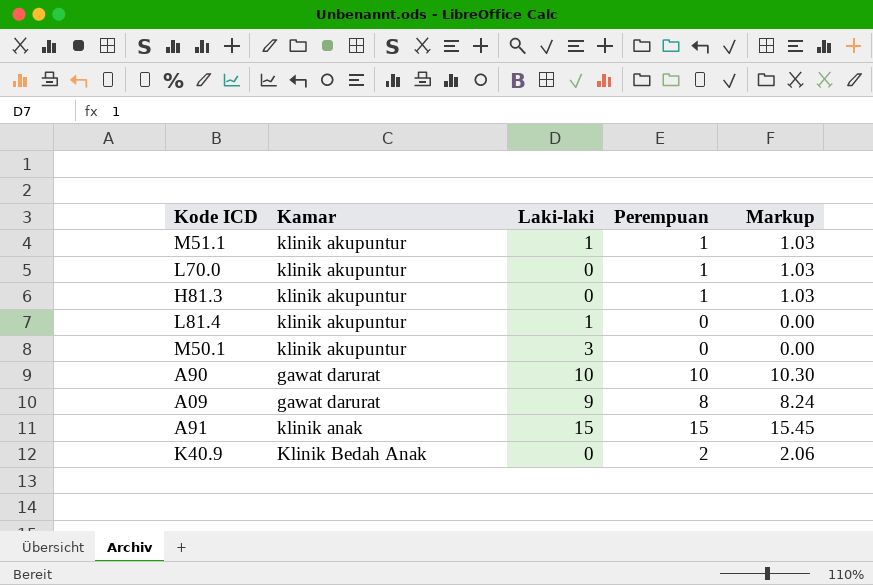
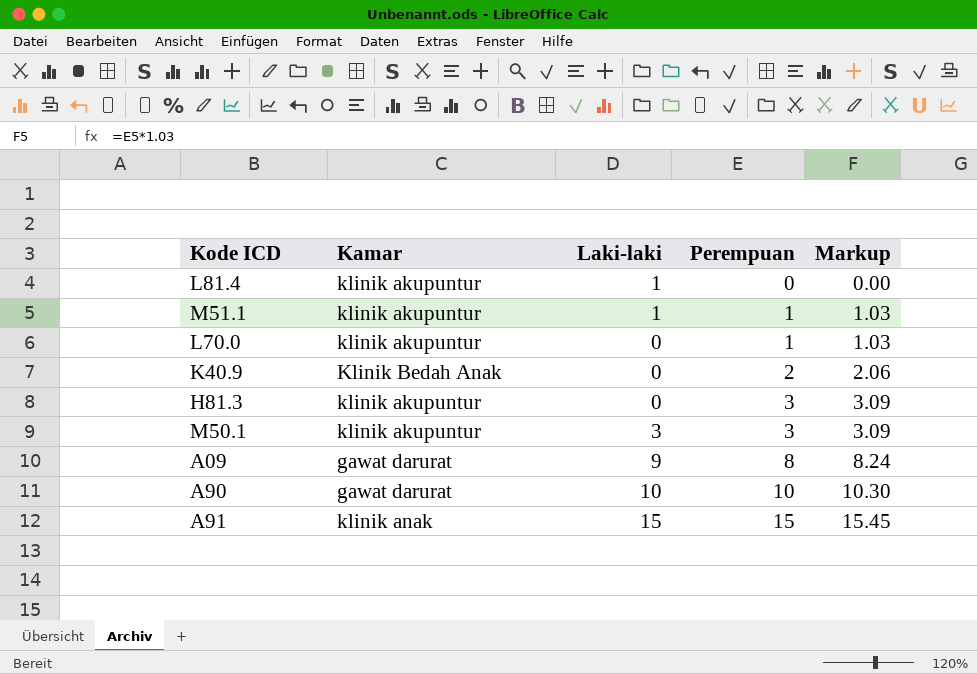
row order: none -> Perempuan ascending
H81.3 | Perempuan: 1 -> 3
H81.3 | Markup: 1.03 -> 3.09
M50.1 | Perempuan: 0 -> 3
M50.1 | Markup: 0.00 -> 3.09

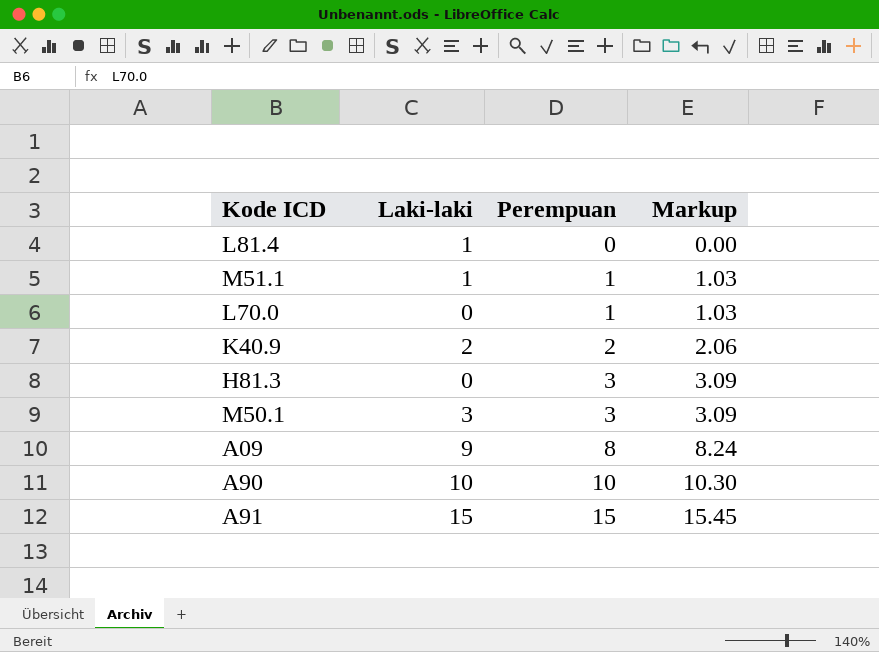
column Kamar | position: 2 -> none
K40.9 | Laki-laki: 0 -> 2

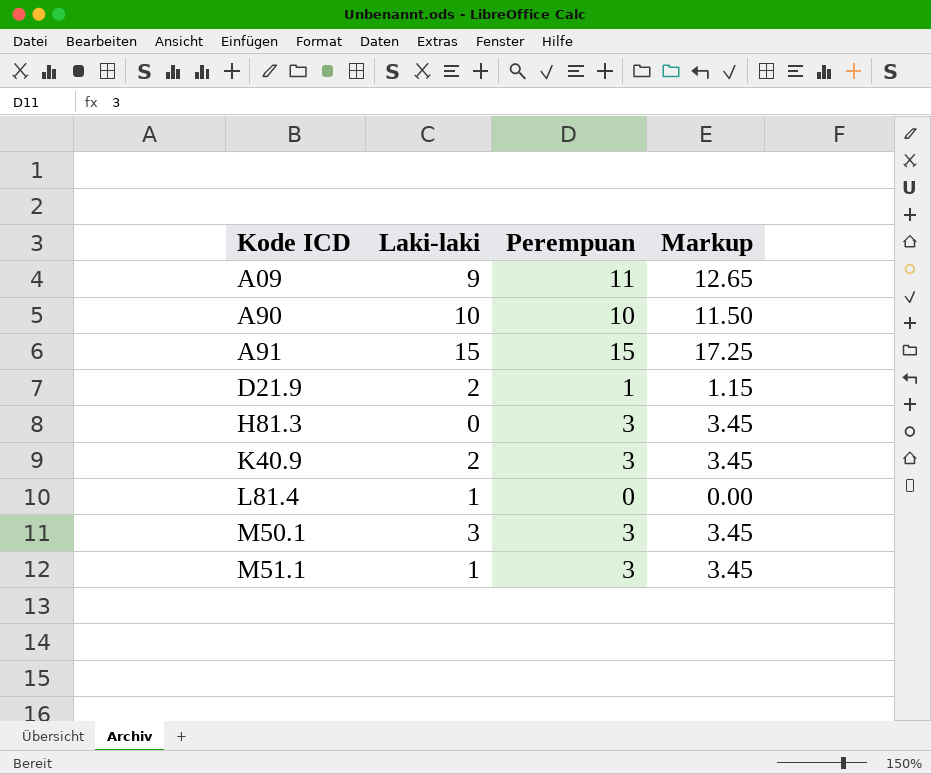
row order: Perempuan ascending -> Kode ICD ascending
column Markup | formula: [Perempuan] * 1.03 -> [Perempuan] * 1.15
row L70.0: 0 | 1 | 1.03 -> none
A09 | Perempuan: 8 -> 11
row D21.9: none -> 2 | 1 | 1.15
K40.9 | Perempuan: 2 -> 3
M51.1 | Perempuan: 1 -> 3

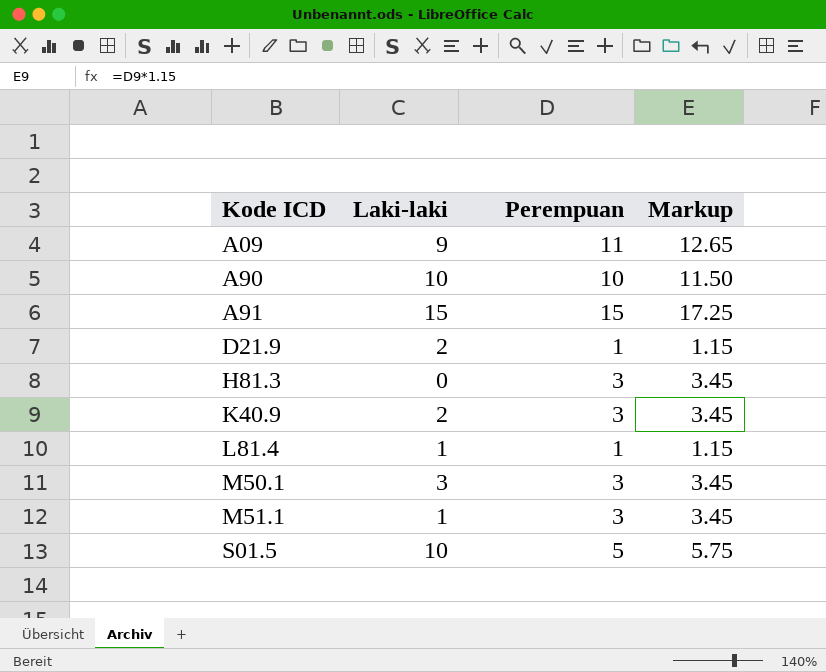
L81.4 | Perempuan: 0 -> 1
L81.4 | Markup: 0.00 -> 1.15
row S01.5: none -> 10 | 5 | 5.75

